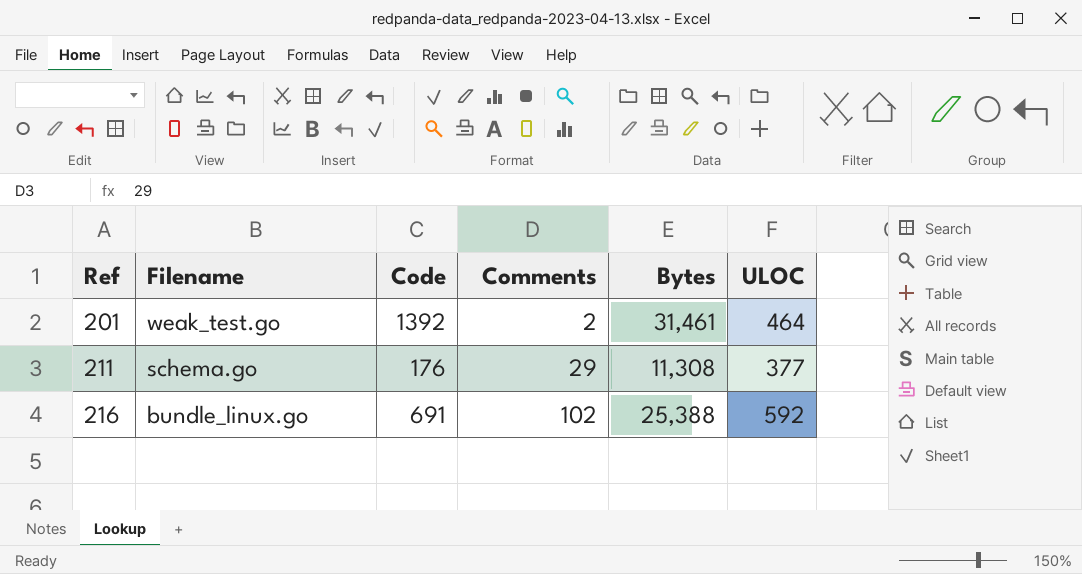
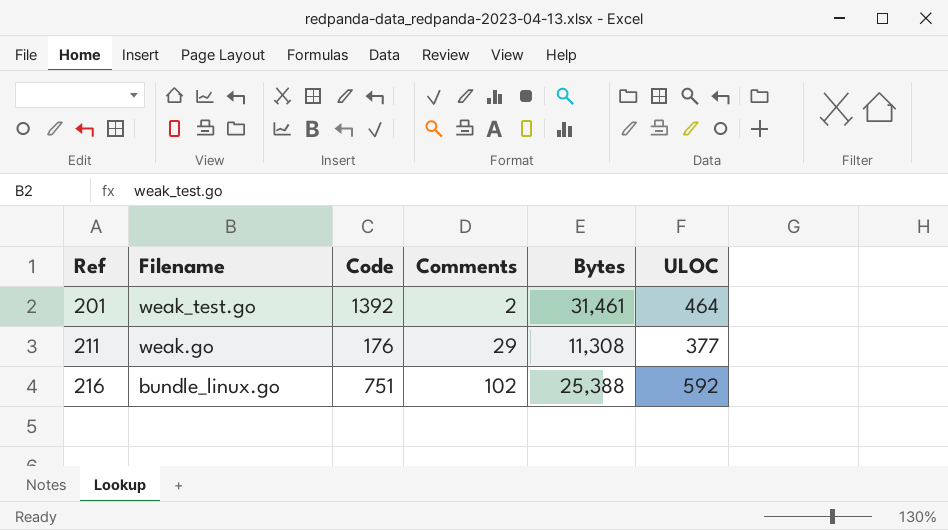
211 | Filename: schema.go -> weak.go
216 | Code: 691 -> 751

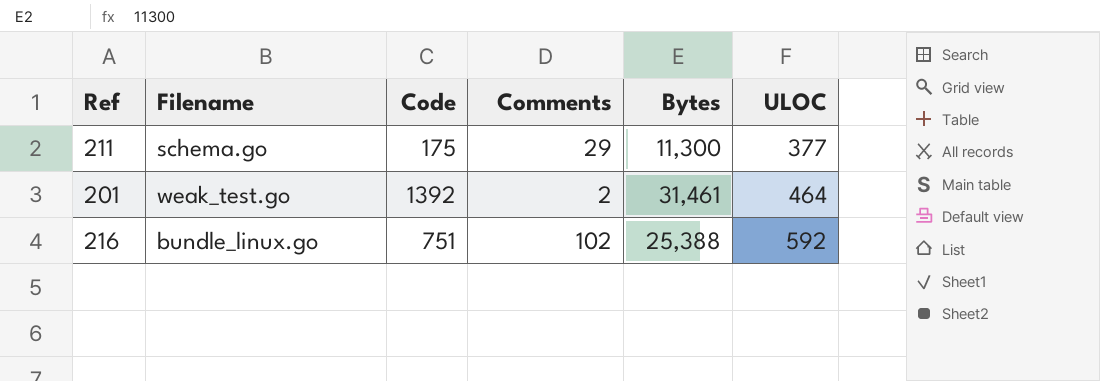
row order: Ref ascending -> ULOC ascending
211 | Filename: weak.go -> schema.go
211 | Code: 176 -> 175
211 | Bytes: 11,308 -> 11,300

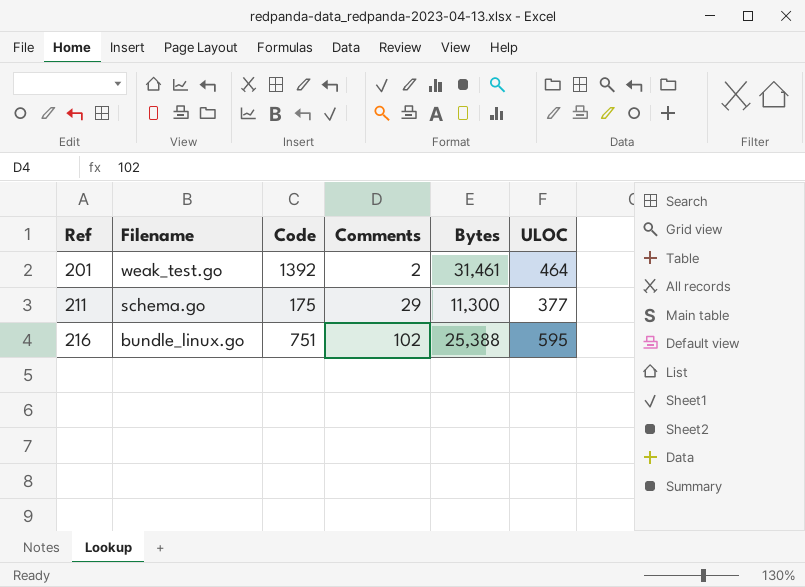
row order: ULOC ascending -> Ref ascending
216 | ULOC: 592 -> 595

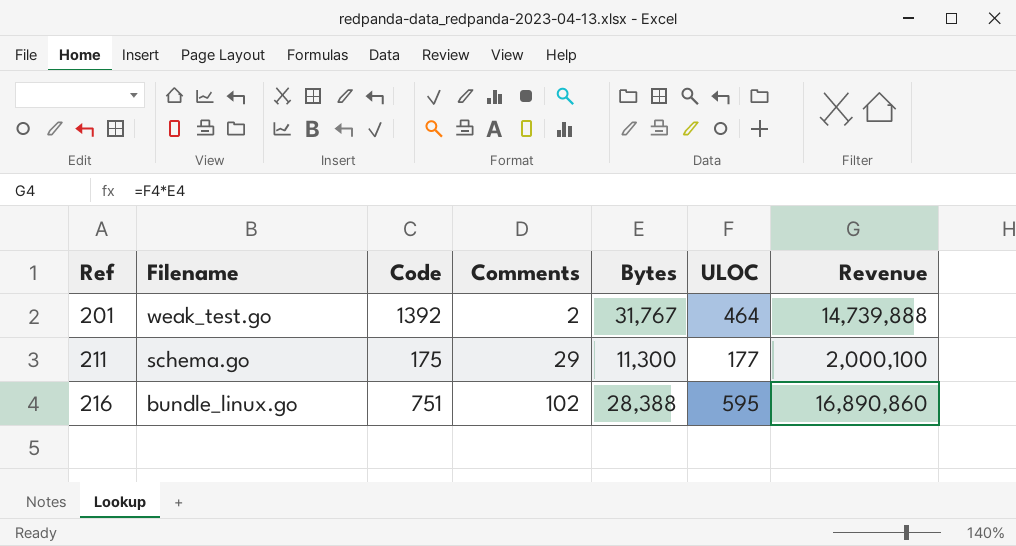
column Revenue | formula: none -> [Bytes] * [ULOC]
201 | Bytes: 31,461 -> 31,767
211 | ULOC: 377 -> 177
216 | Bytes: 25,388 -> 28,388

